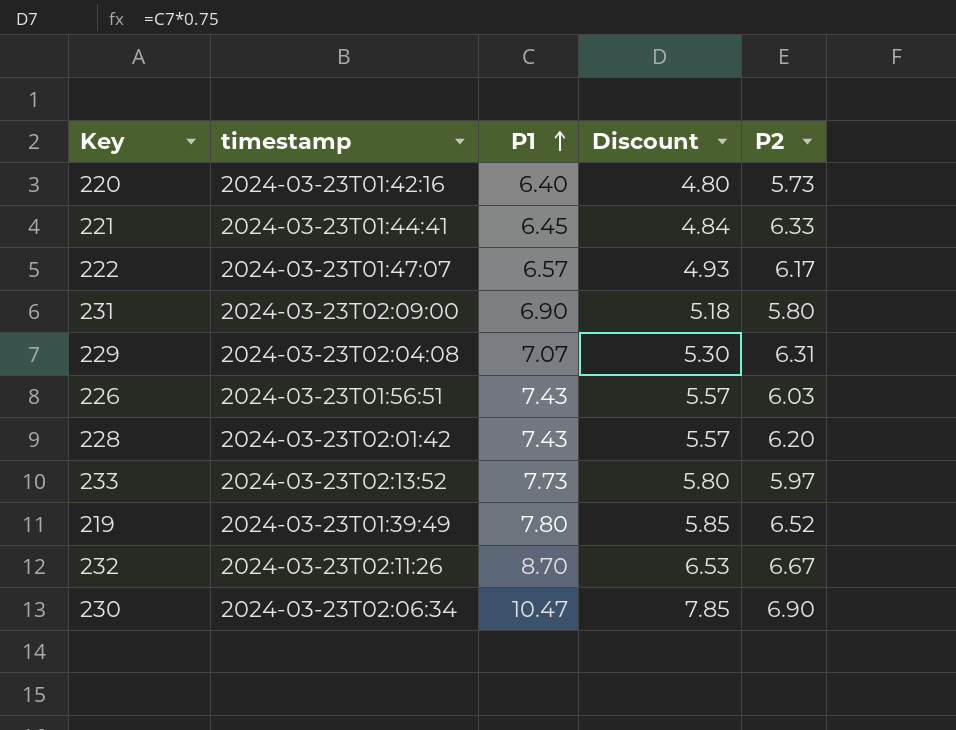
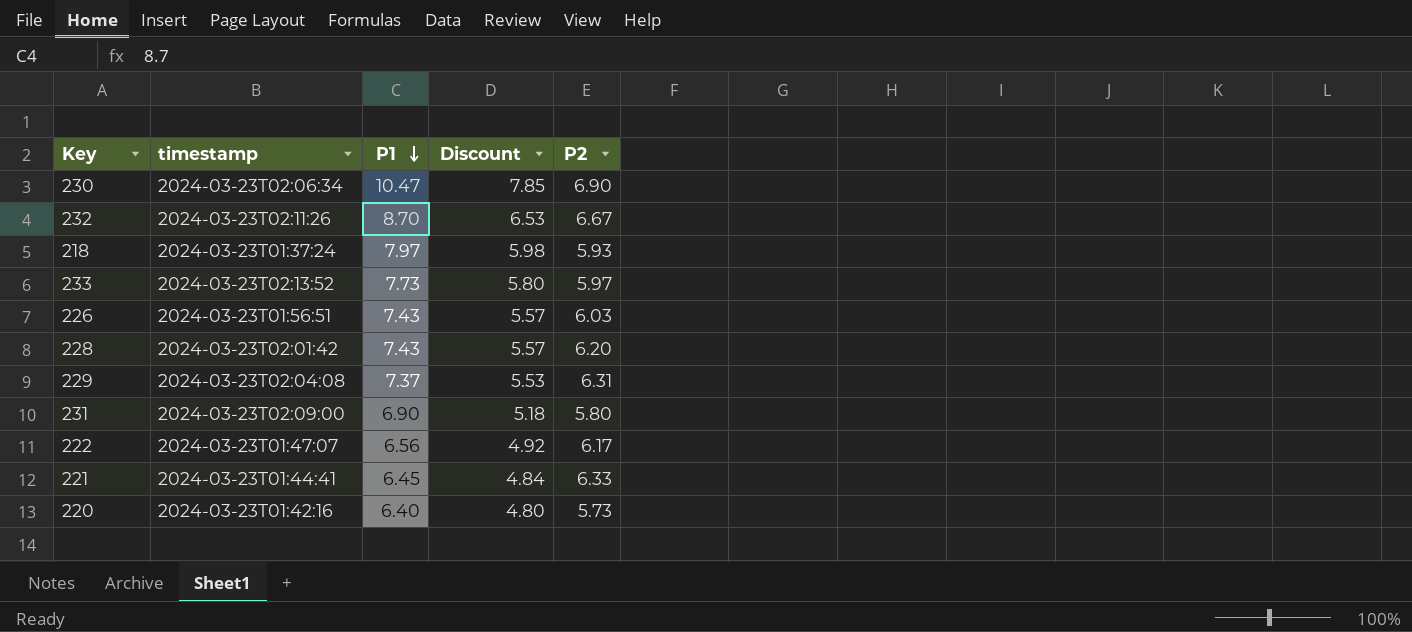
row order: P1 ascending -> P1 descending
row 219: 2024-03-23T01:39:49 | 7.80 | 5.85 | 6.52 -> none
row 218: none -> 2024-03-23T01:37:24 | 7.97 | 5.98 | 5.93
229 | P1: 7.07 -> 7.37
229 | Discount: 5.30 -> 5.53
222 | P1: 6.57 -> 6.56
222 | Discount: 4.93 -> 4.92

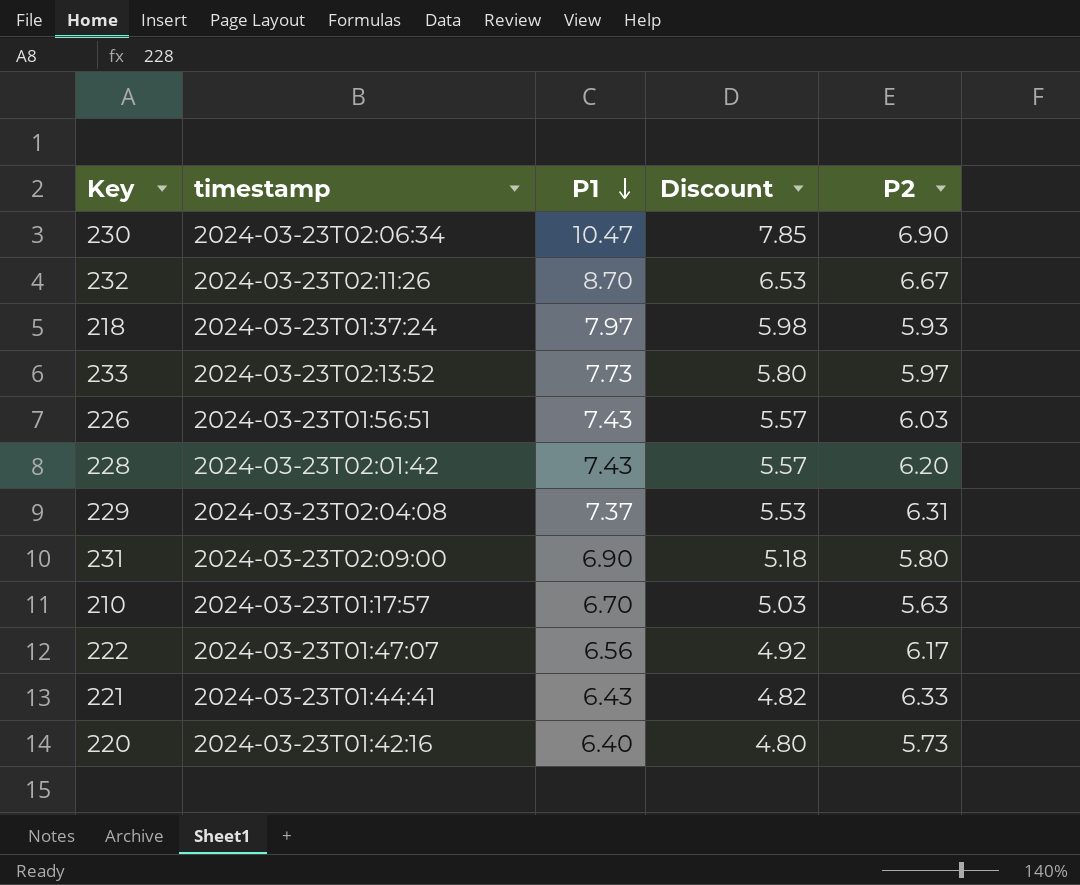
row 210: none -> 2024-03-23T01:17:57 | 6.70 | 5.03 | 5.63
221 | P1: 6.45 -> 6.43
221 | Discount: 4.84 -> 4.82

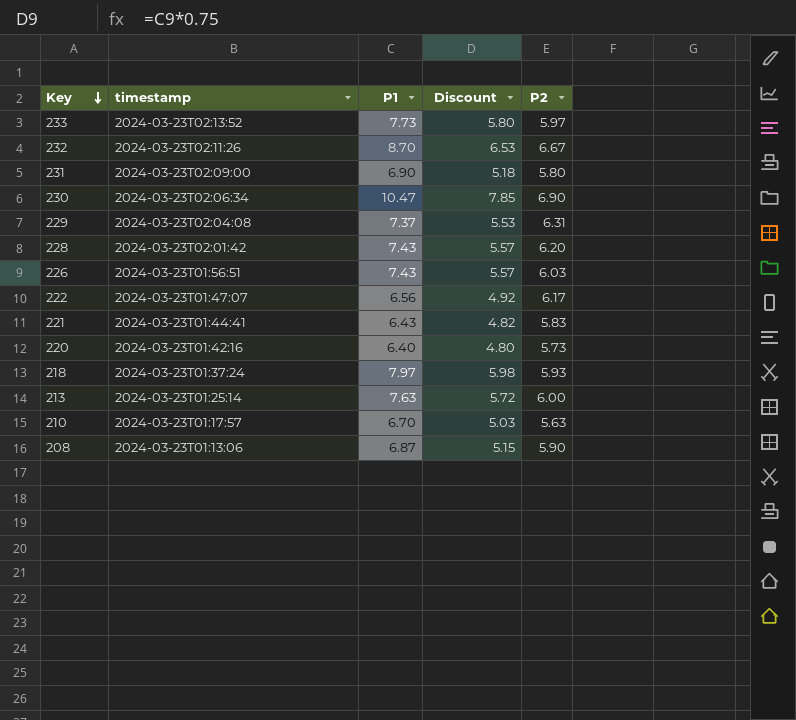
row order: P1 descending -> Key descending
221 | P2: 6.33 -> 5.83
row 213: none -> 2024-03-23T01:25:14 | 7.63 | 5.72 | 6.00
row 208: none -> 2024-03-23T01:13:06 | 6.87 | 5.15 | 5.90

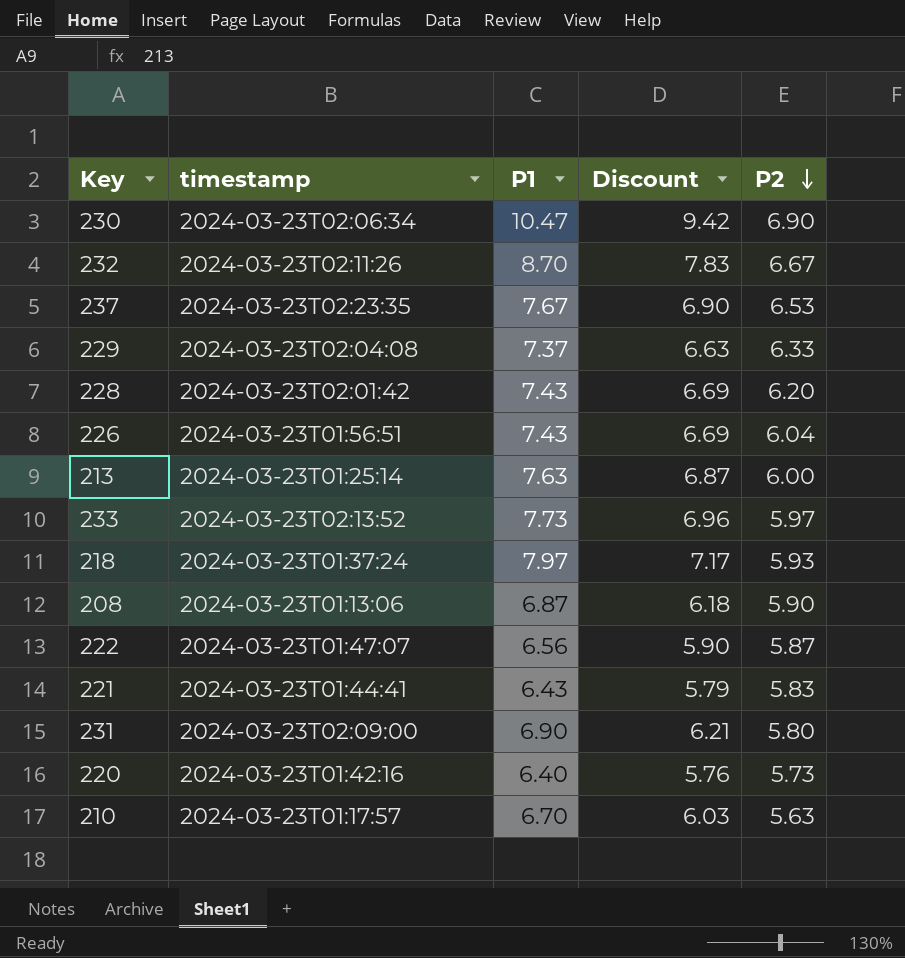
row order: Key descending -> P2 descending
column Discount | formula: [P1] * 0.75 -> [P1] * 0.9
row 237: none -> 2024-03-23T02:23:35 | 7.67 | 6.90 | 6.53
229 | P2: 6.31 -> 6.33
226 | P2: 6.03 -> 6.04
222 | P2: 6.17 -> 5.87

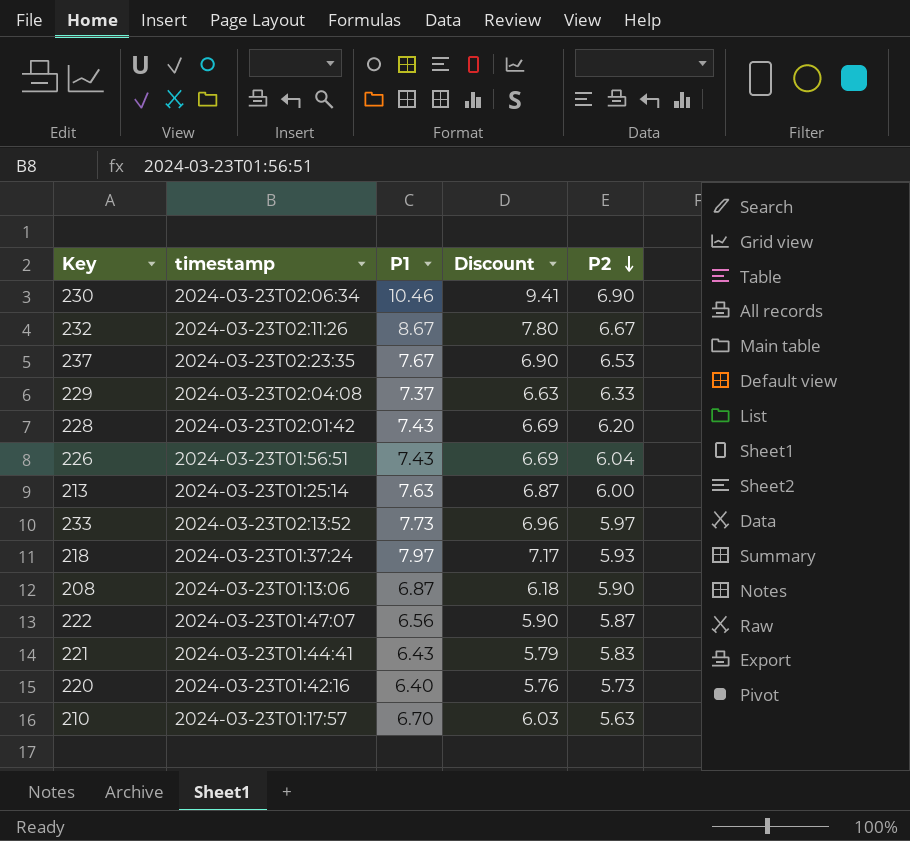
row 231: 2024-03-23T02:09:00 | 6.90 | 6.21 | 5.80 -> none
230 | P1: 10.47 -> 10.46
230 | Discount: 9.42 -> 9.41
232 | P1: 8.70 -> 8.67
232 | Discount: 7.83 -> 7.80

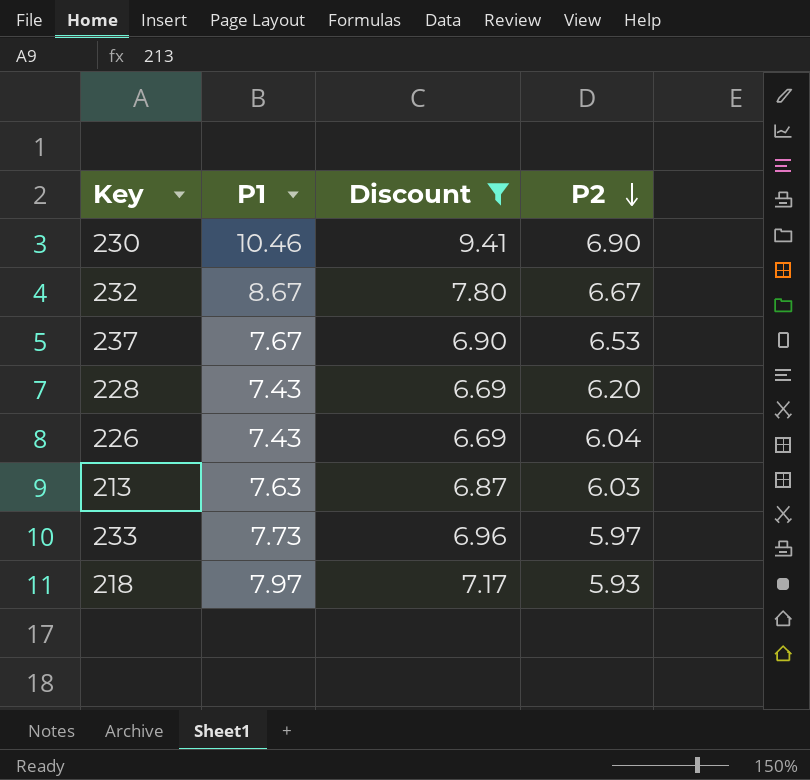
filter: none -> Discount >= 6.69
column timestamp | position: 2 -> none
213 | P2: 6.00 -> 6.03

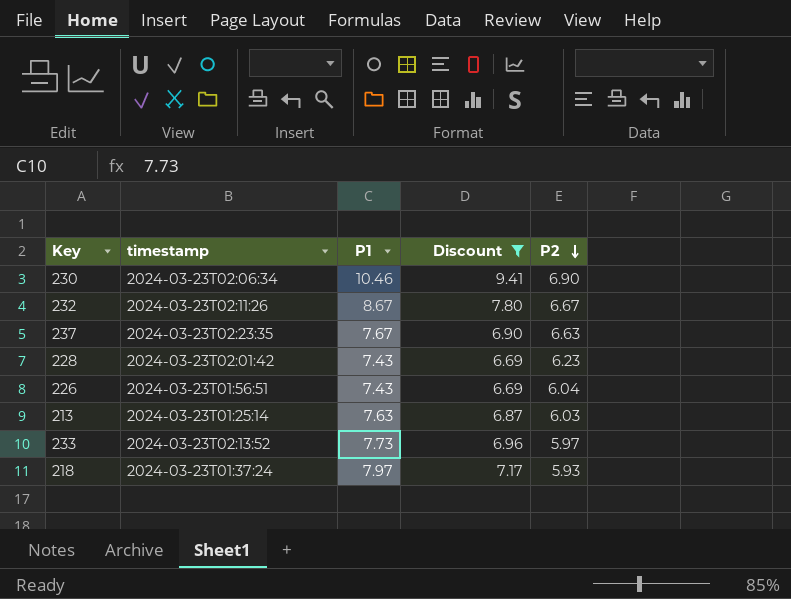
column timestamp | position: none -> 2
237 | P2: 6.53 -> 6.63
228 | P2: 6.20 -> 6.23

